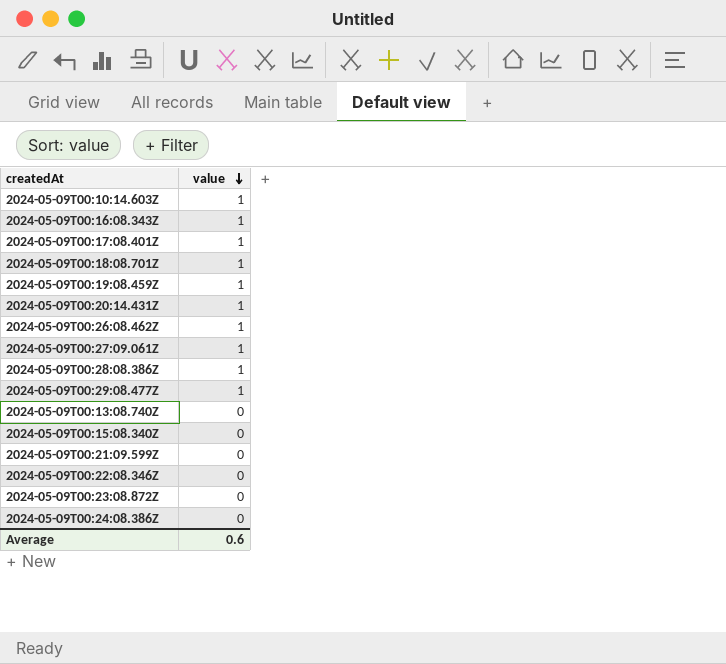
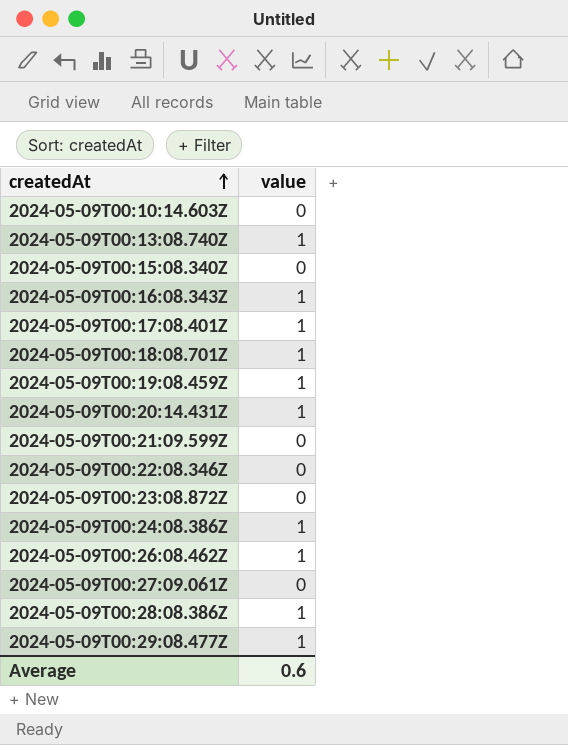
row order: value descending -> createdAt ascending
2024-05-09T00:10:14.603Z | value: 1 -> 0
2024-05-09T00:13:08.740Z | value: 0 -> 1
2024-05-09T00:24:08.386Z | value: 0 -> 1
2024-05-09T00:27:09.061Z | value: 1 -> 0

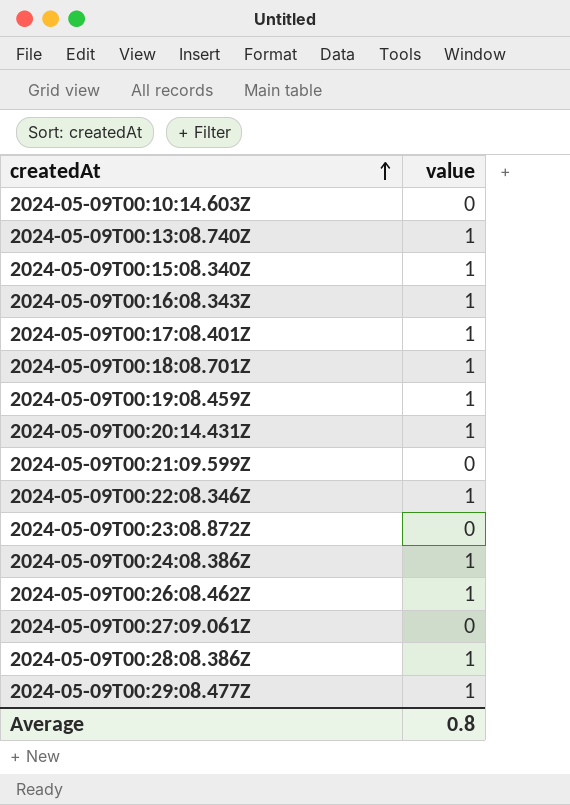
2024-05-09T00:15:08.340Z | value: 0 -> 1
2024-05-09T00:22:08.346Z | value: 0 -> 1
Average | value: 0.6 -> 0.8

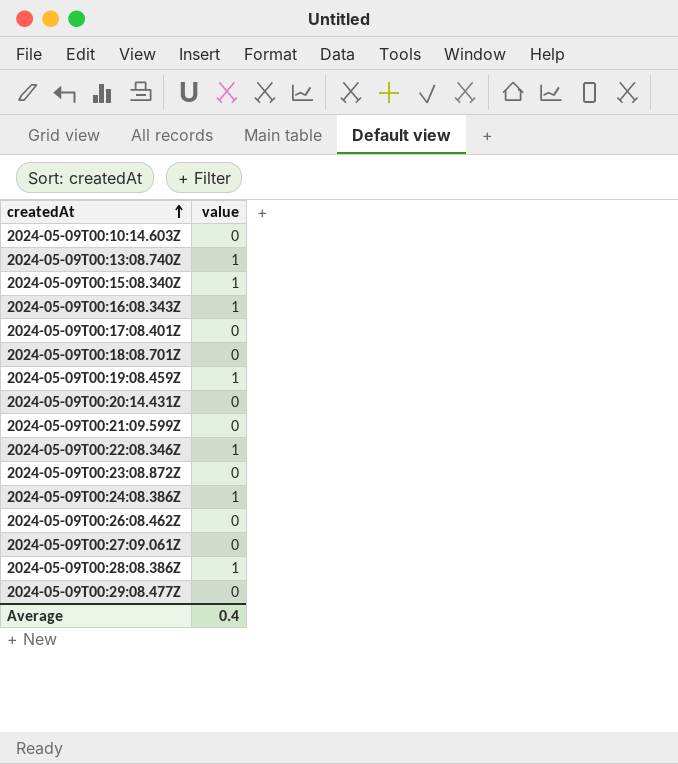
2024-05-09T00:17:08.401Z | value: 1 -> 0
2024-05-09T00:18:08.701Z | value: 1 -> 0
2024-05-09T00:20:14.431Z | value: 1 -> 0
2024-05-09T00:26:08.462Z | value: 1 -> 0
2024-05-09T00:29:08.477Z | value: 1 -> 0
Average | value: 0.8 -> 0.4

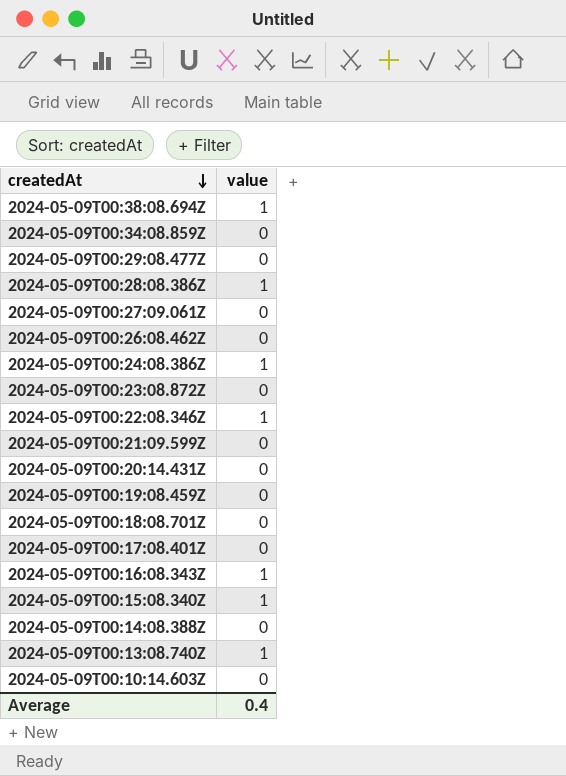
row order: createdAt ascending -> createdAt descending
row 2024-05-09T00:38:08.694Z: none -> 1
row 2024-05-09T00:34:08.859Z: none -> 0
2024-05-09T00:19:08.459Z | value: 1 -> 0
row 2024-05-09T00:14:08.388Z: none -> 0

